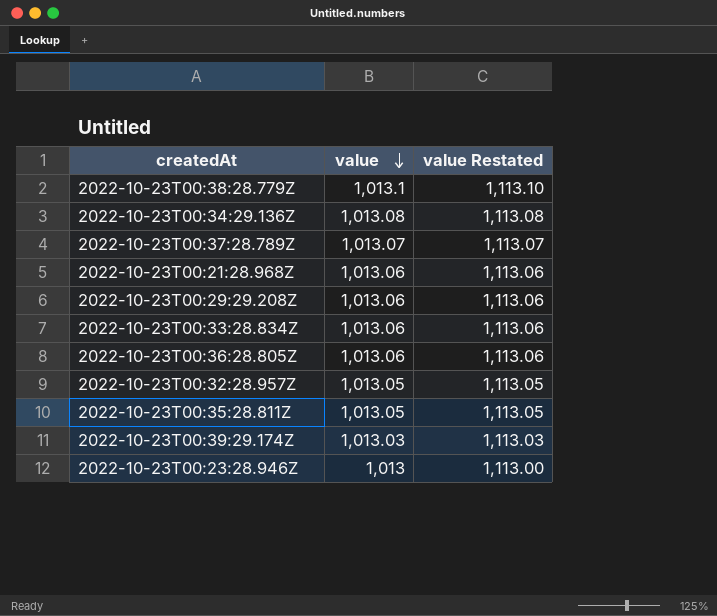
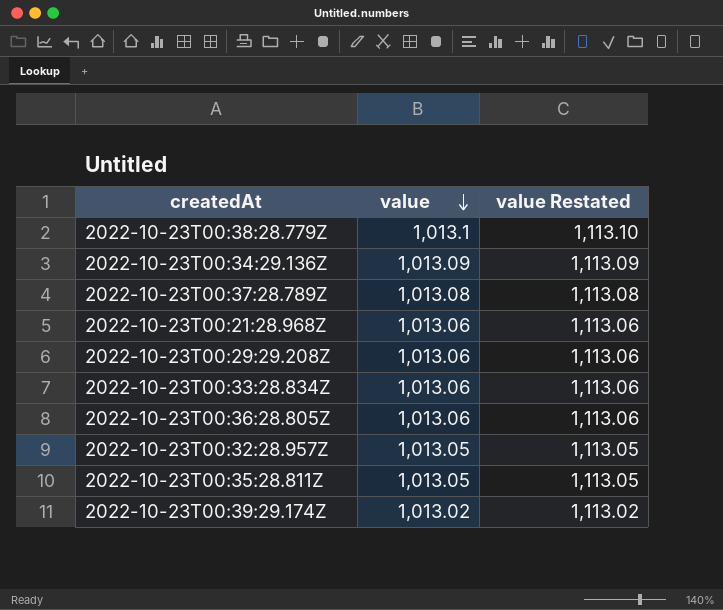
row 2022-10-23T00:23:28.946Z: 1,013 | 1,113.00 -> none
2022-10-23T00:34:29.136Z | value: 1,013.08 -> 1,013.09
2022-10-23T00:34:29.136Z | value Restated: 1,113.08 -> 1,113.09
2022-10-23T00:37:28.789Z | value: 1,013.07 -> 1,013.08
2022-10-23T00:37:28.789Z | value Restated: 1,113.07 -> 1,113.08
2022-10-23T00:39:29.174Z | value: 1,013.03 -> 1,013.02
2022-10-23T00:39:29.174Z | value Restated: 1,113.03 -> 1,113.02

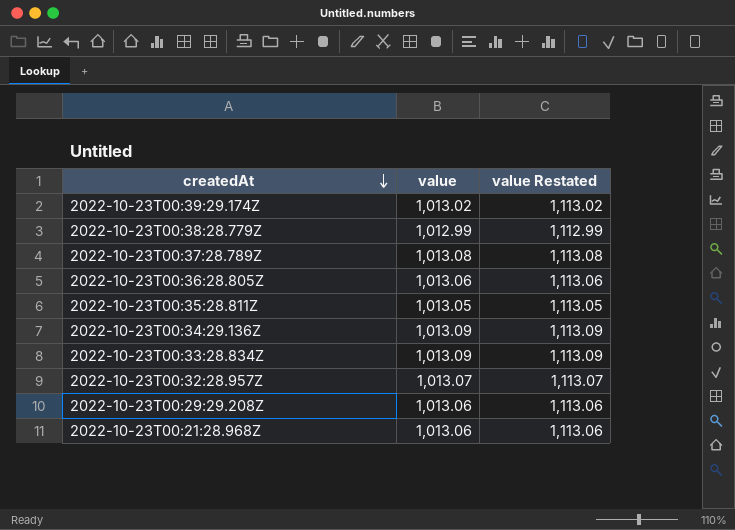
row order: value descending -> createdAt descending
2022-10-23T00:38:28.779Z | value: 1,013.1 -> 1,012.99
2022-10-23T00:38:28.779Z | value Restated: 1,113.10 -> 1,112.99
2022-10-23T00:33:28.834Z | value: 1,013.06 -> 1,013.09
2022-10-23T00:33:28.834Z | value Restated: 1,113.06 -> 1,113.09
2022-10-23T00:32:28.957Z | value: 1,013.05 -> 1,013.07
2022-10-23T00:32:28.957Z | value Restated: 1,113.05 -> 1,113.07

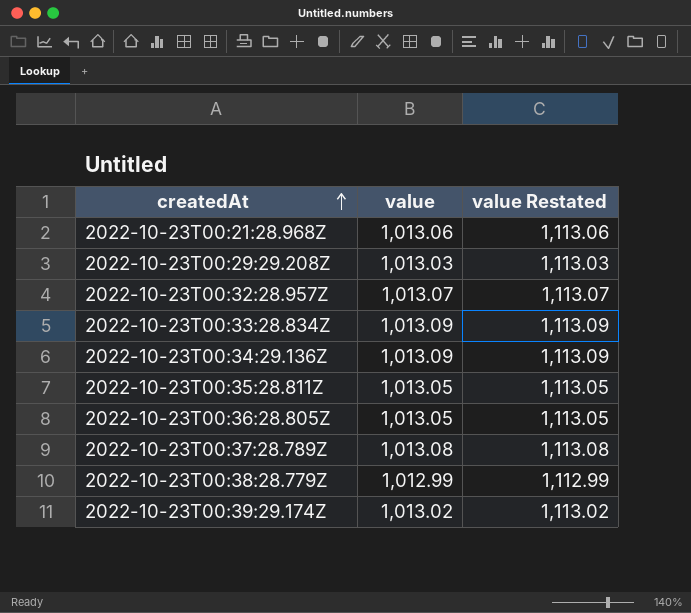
row order: createdAt descending -> createdAt ascending
2022-10-23T00:29:29.208Z | value: 1,013.06 -> 1,013.03
2022-10-23T00:29:29.208Z | value Restated: 1,113.06 -> 1,113.03
2022-10-23T00:36:28.805Z | value: 1,013.06 -> 1,013.05
2022-10-23T00:36:28.805Z | value Restated: 1,113.06 -> 1,113.05

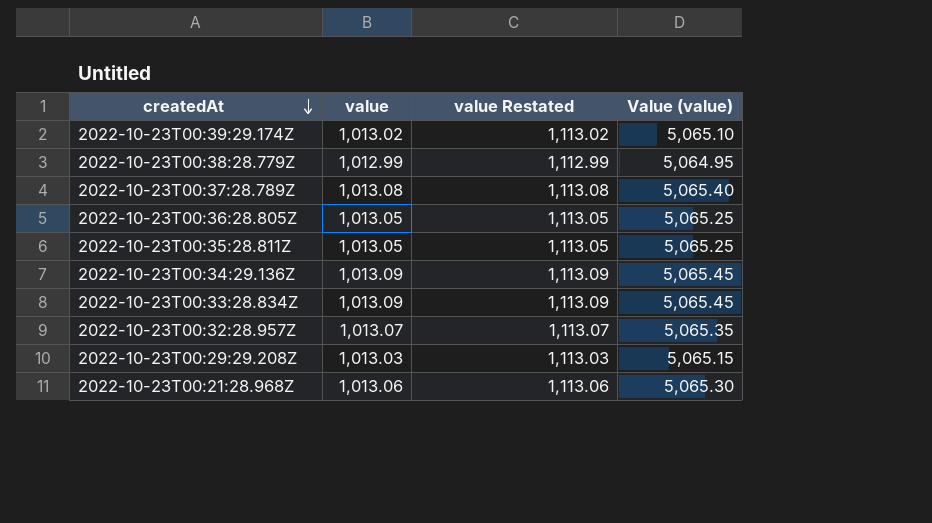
row order: createdAt ascending -> createdAt descending
column Value (value) | formula: none -> [value] * 5

